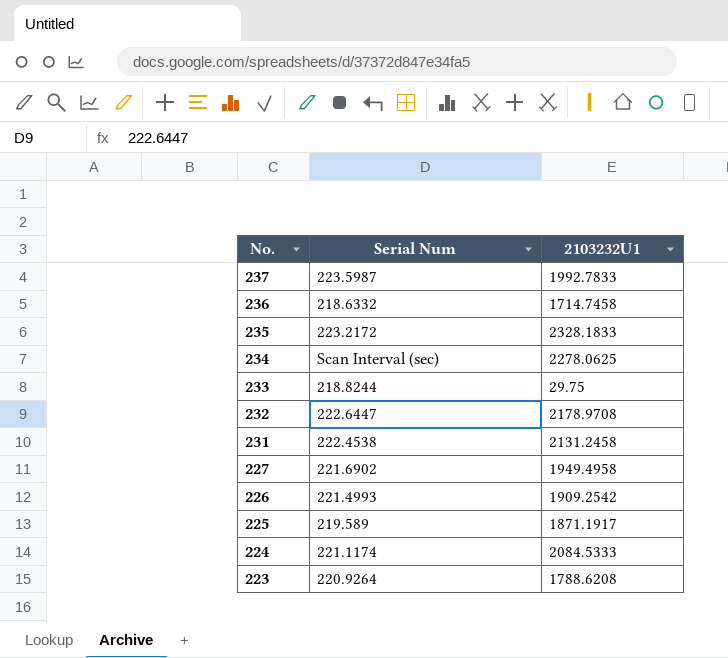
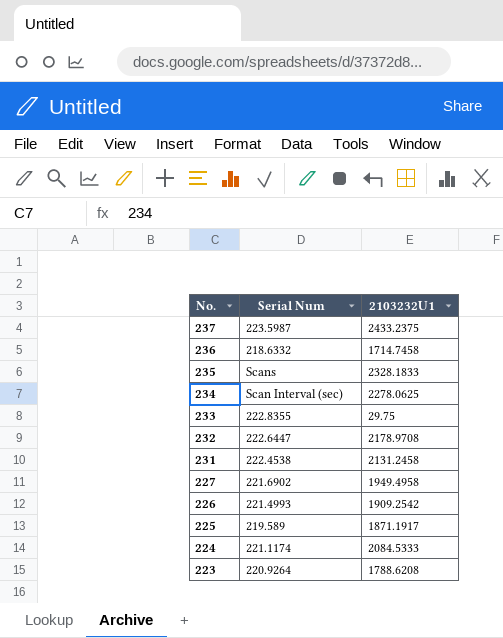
237 | 2103232U1: 1992.7833 -> 2433.2375
235 | Serial Num: 223.2172 -> Scans
233 | Serial Num: 218.8244 -> 222.8355

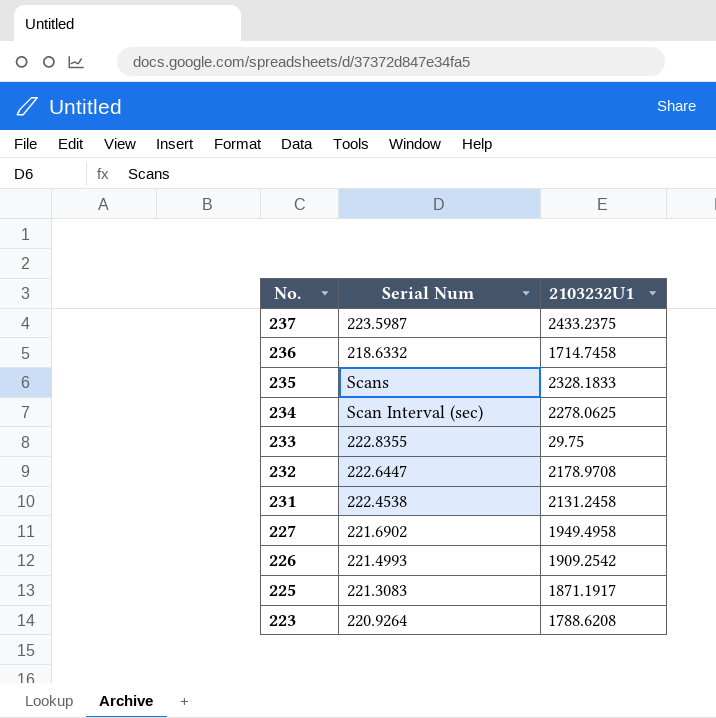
row 224: 221.1174 | 2084.5333 -> none
225 | Serial Num: 219.589 -> 221.3083

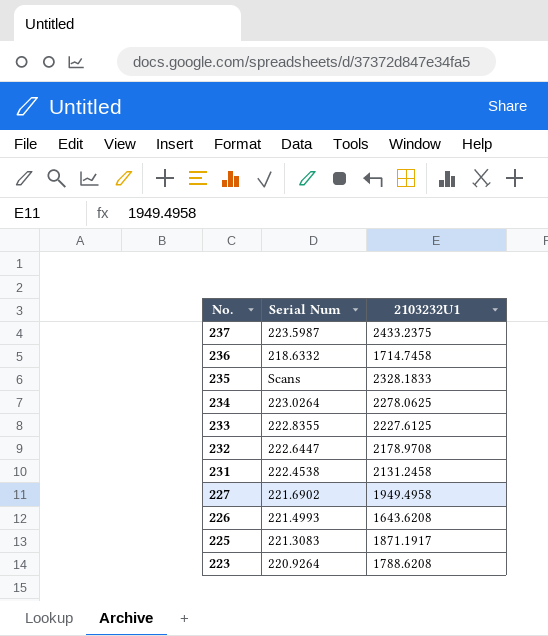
234 | Serial Num: Scan Interval (sec) -> 223.0264
233 | 2103232U1: 29.75 -> 2227.6125
226 | 2103232U1: 1909.2542 -> 1643.6208

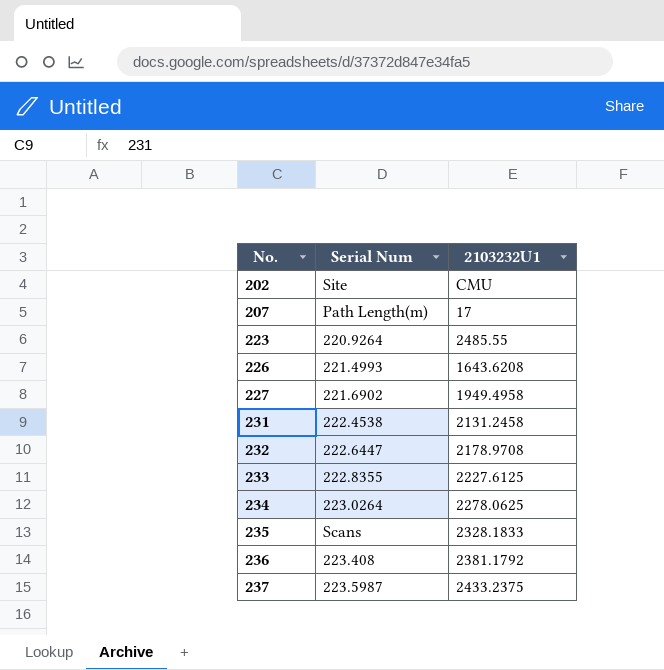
row order: No. descending -> No. ascending
row 225: 221.3083 | 1871.1917 -> none
row 202: none -> Site | CMU
row 207: none -> Path Length(m) | 17
223 | 2103232U1: 1788.6208 -> 2485.55
236 | Serial Num: 218.6332 -> 223.408
236 | 2103232U1: 1714.7458 -> 2381.1792

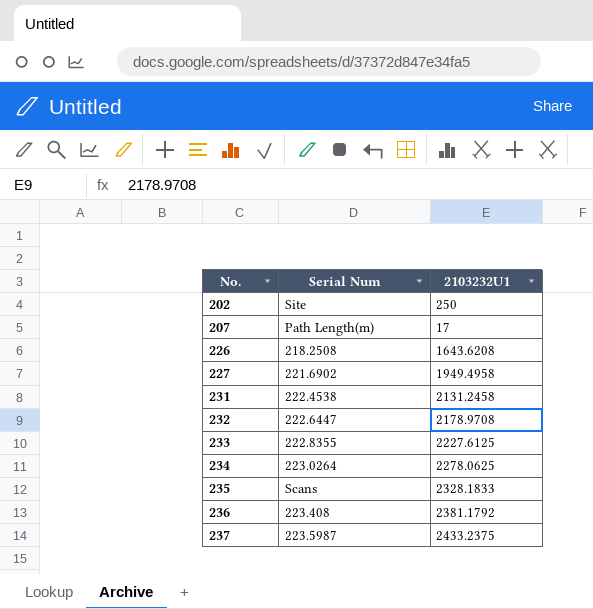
row 223: 220.9264 | 2485.55 -> none
202 | 2103232U1: CMU -> 250
226 | Serial Num: 221.4993 -> 218.2508

